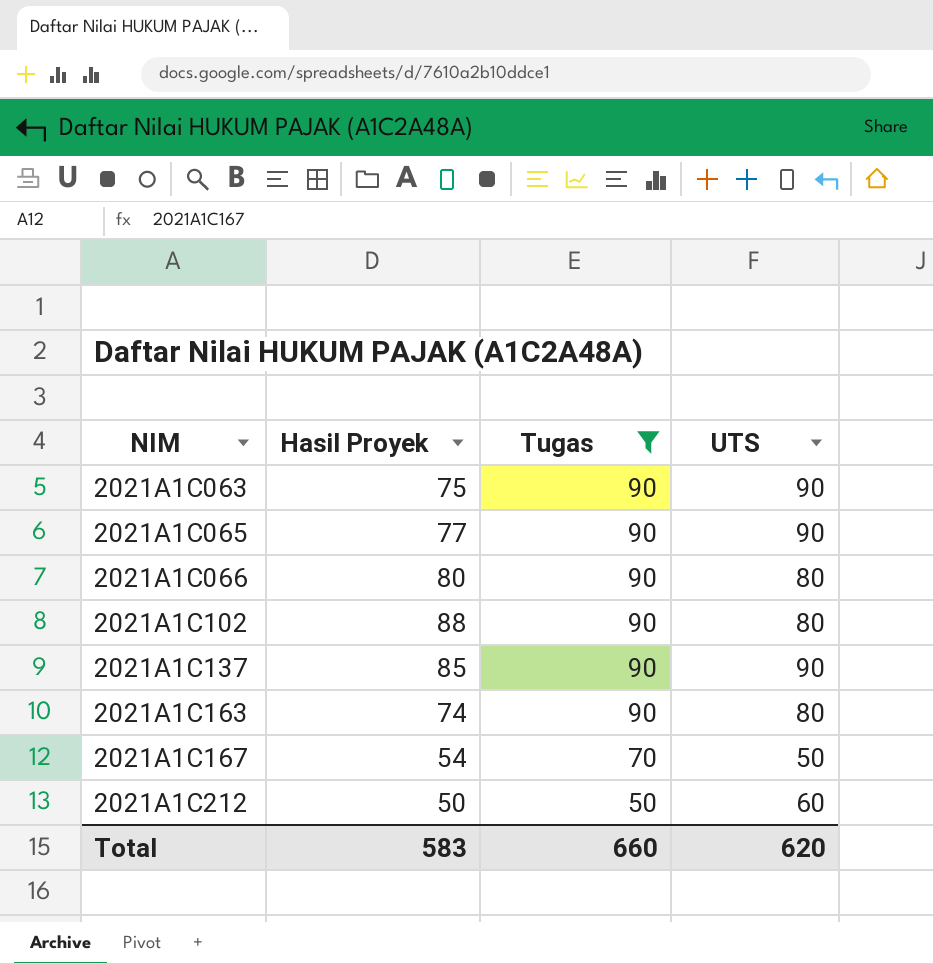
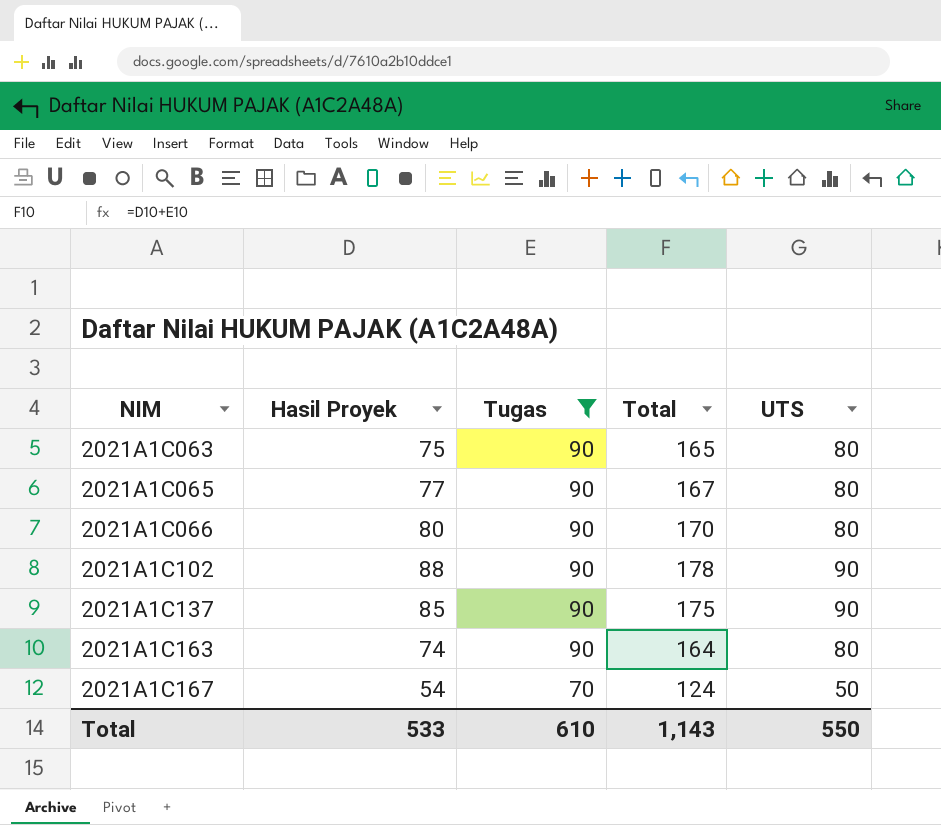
column Total | formula: none -> [Hasil Proyek] + [Tugas]
row 2021A1C212: 50 | 50 | 60 -> none
2021A1C063 | UTS: 90 -> 80
2021A1C065 | UTS: 90 -> 80
2021A1C102 | UTS: 80 -> 90
Total | Hasil Proyek: 583 -> 533
Total | Tugas: 660 -> 610
Total | UTS: 620 -> 550

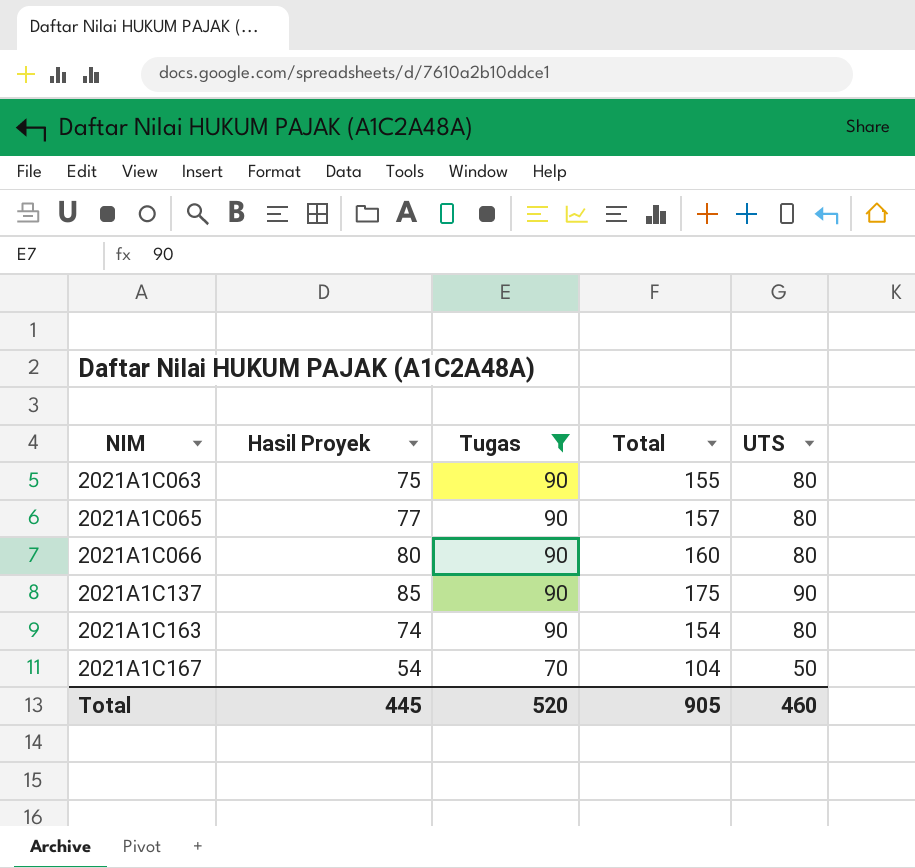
column Total | formula: [Hasil Proyek] + [Tugas] -> [Hasil Proyek] + [UTS]
row 2021A1C102: 88 | 90 | 178 | 90 -> none
Total | Hasil Proyek: 533 -> 445
Total | Tugas: 610 -> 520
Total | Total: 1,143 -> 905
Total | UTS: 550 -> 460

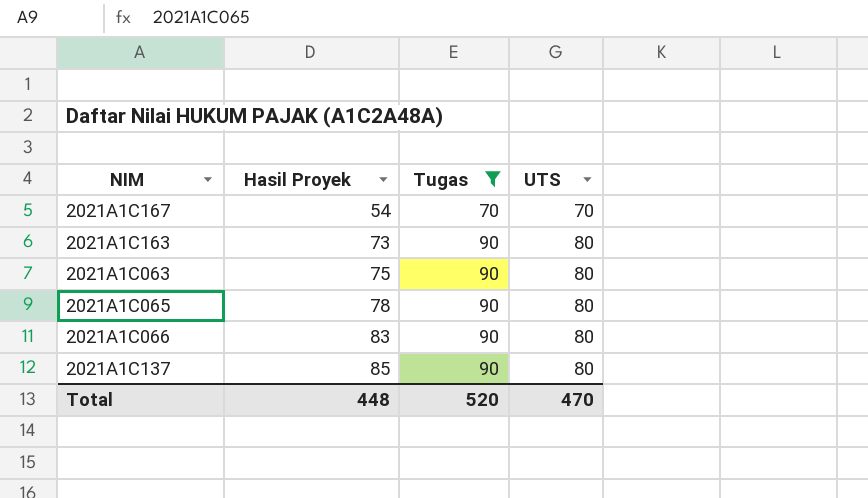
row order: NIM ascending -> Hasil Proyek ascending
column Total | formula: [Hasil Proyek] + [UTS] -> none
2021A1C167 | UTS: 50 -> 70
2021A1C163 | Hasil Proyek: 74 -> 73
2021A1C065 | Hasil Proyek: 77 -> 78
2021A1C066 | Hasil Proyek: 80 -> 83
2021A1C137 | UTS: 90 -> 80
Total | Hasil Proyek: 445 -> 448
Total | UTS: 460 -> 470

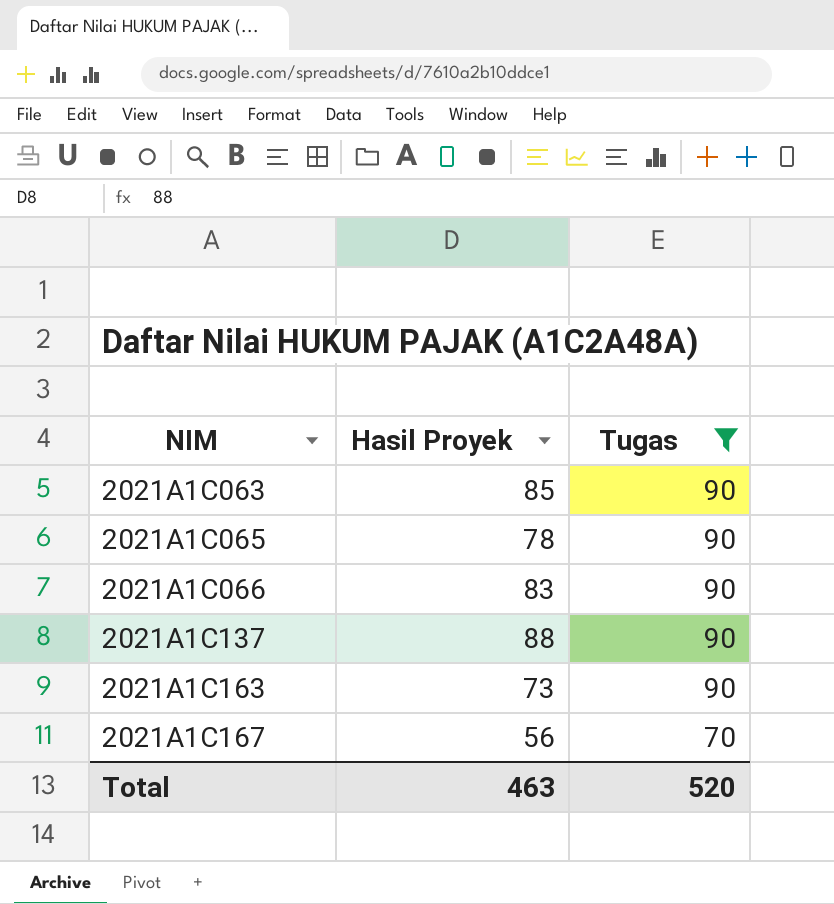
row order: Hasil Proyek ascending -> NIM ascending
column UTS | position: 4 -> none
2021A1C063 | Hasil Proyek: 75 -> 85
2021A1C137 | Hasil Proyek: 85 -> 88
2021A1C167 | Hasil Proyek: 54 -> 56
Total | Hasil Proyek: 448 -> 463

